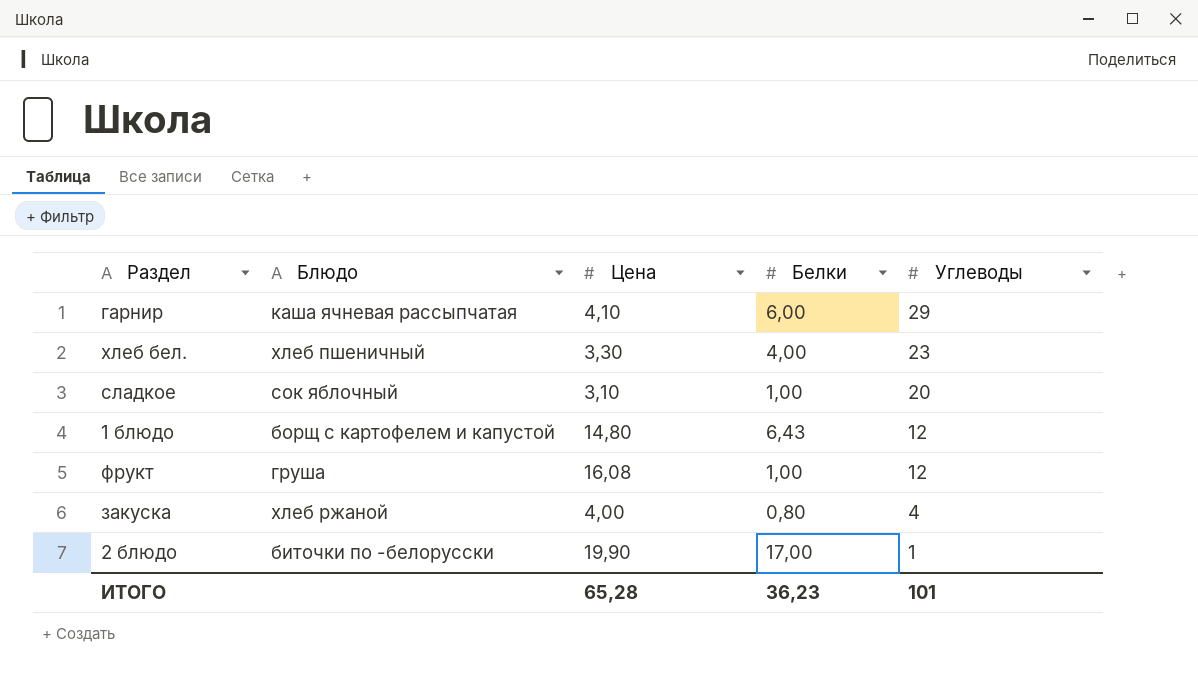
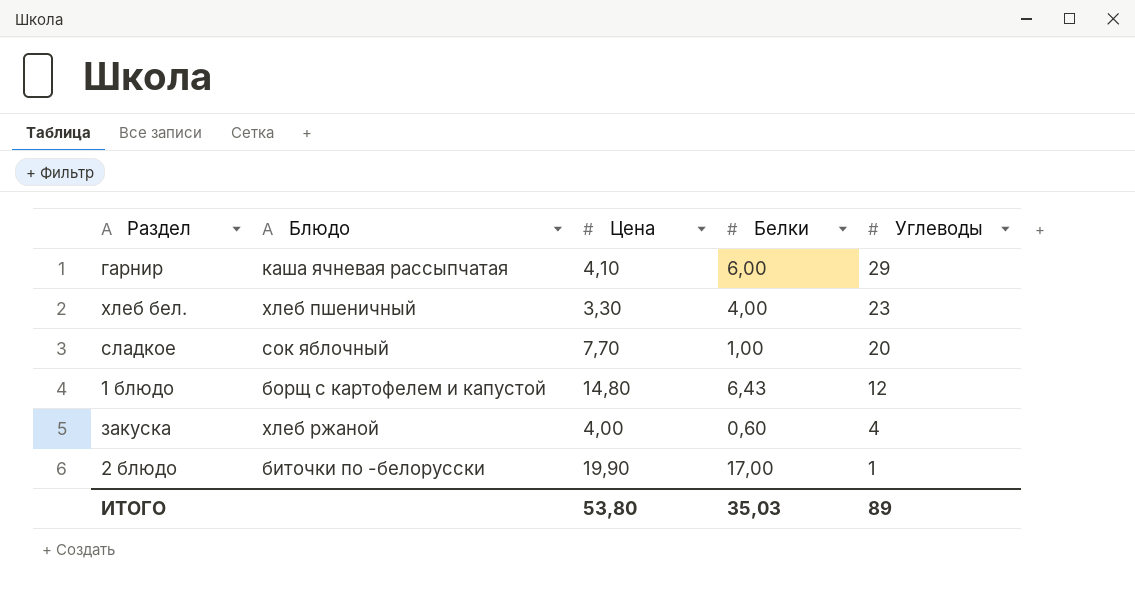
row фрукт: груша | 16,08 | 1,00 | 12 -> none
сладкое | Цена: 3,10 -> 7,70
закуска | Белки: 0,80 -> 0,60
ИТОГО | Цена: 65,28 -> 53,80
ИТОГО | Белки: 36,23 -> 35,03
ИТОГО | Углеводы: 101 -> 89

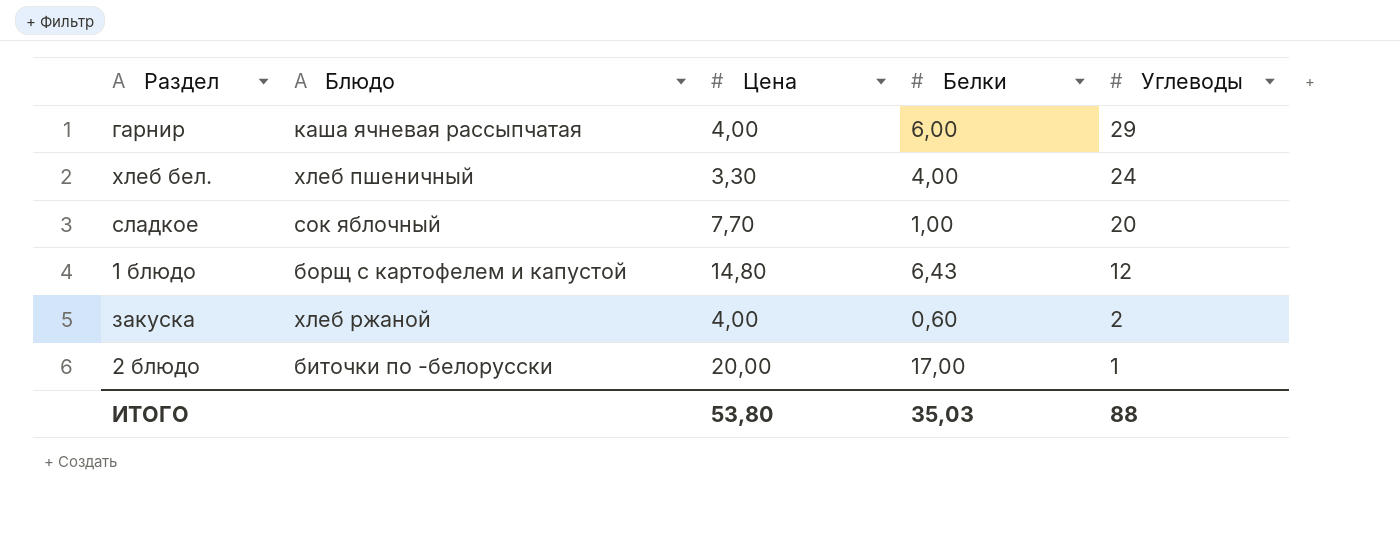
гарнир | Цена: 4,10 -> 4,00
хлеб бел. | Углеводы: 23 -> 24
закуска | Углеводы: 4 -> 2
2 блюдо | Цена: 19,90 -> 20,00
ИТОГО | Углеводы: 89 -> 88

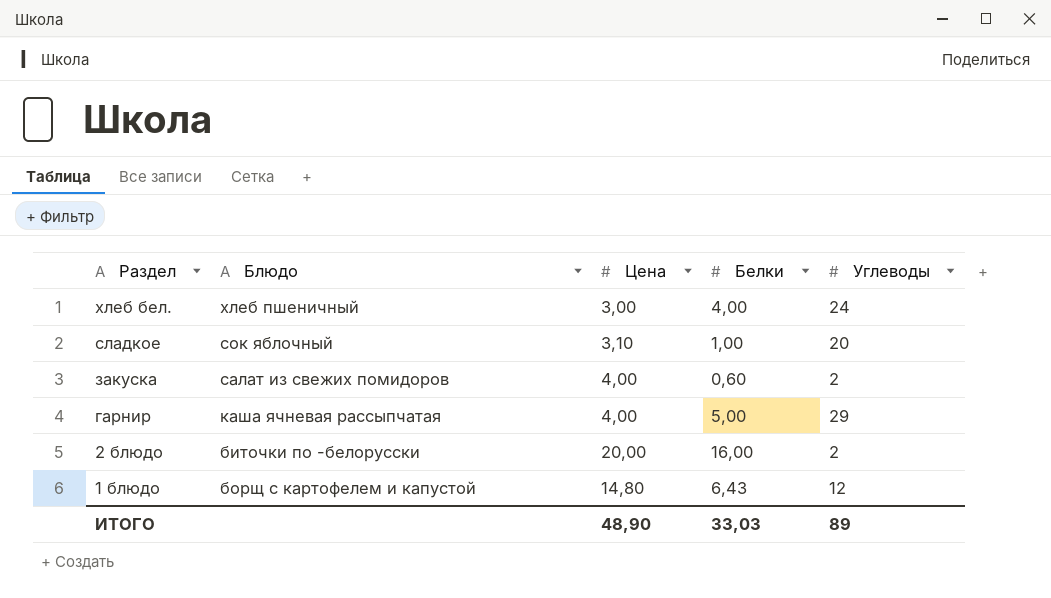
row order: Углеводы descending -> Раздел descending
хлеб бел. | Цена: 3,30 -> 3,00
сладкое | Цена: 7,70 -> 3,10
закуска | Блюдо: хлеб ржаной -> салат из свежих помидоров
гарнир | Белки: 6,00 -> 5,00
2 блюдо | Белки: 17,00 -> 16,00
2 блюдо | Углеводы: 1 -> 2
ИТОГО | Цена: 53,80 -> 48,90
ИТОГО | Белки: 35,03 -> 33,03
ИТОГО | Углеводы: 88 -> 89

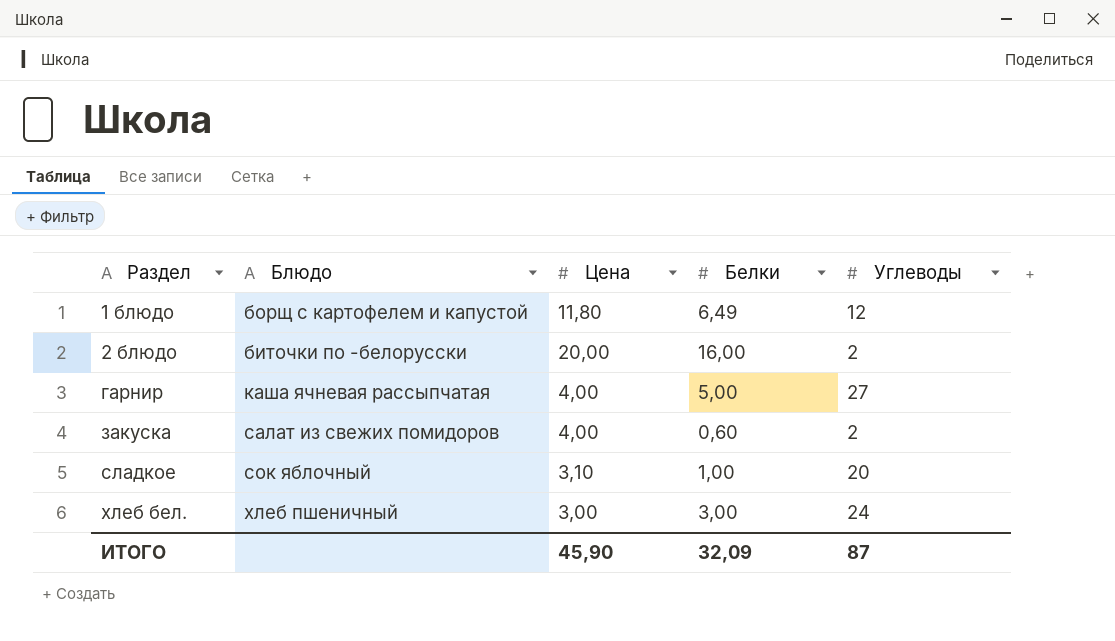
row order: Раздел descending -> Раздел ascending
1 блюдо | Цена: 14,80 -> 11,80
1 блюдо | Белки: 6,43 -> 6,49
гарнир | Углеводы: 29 -> 27
хлеб бел. | Белки: 4,00 -> 3,00
ИТОГО | Цена: 48,90 -> 45,90
ИТОГО | Белки: 33,03 -> 32,09
ИТОГО | Углеводы: 89 -> 87

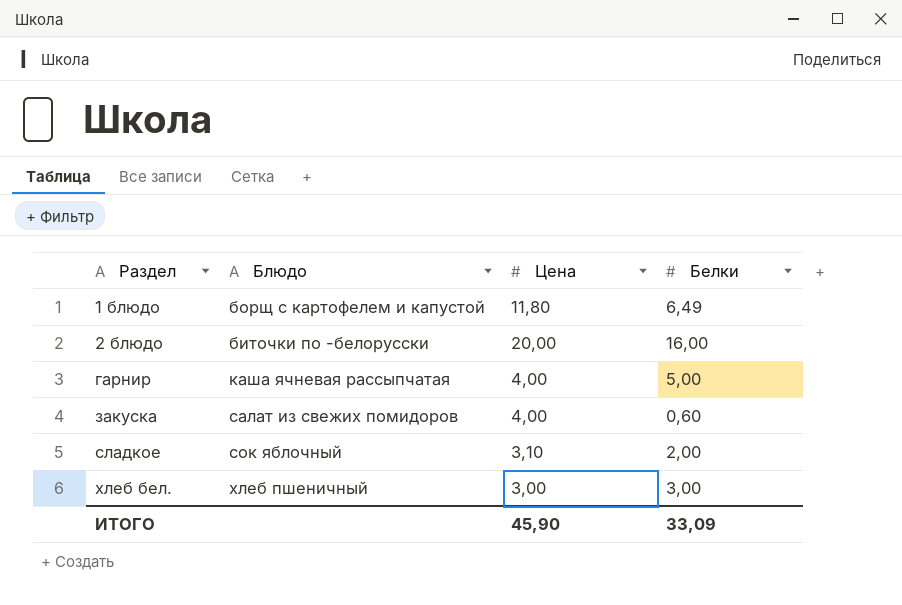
column Углеводы | position: 5 -> none
сладкое | Белки: 1,00 -> 2,00
ИТОГО | Белки: 32,09 -> 33,09

